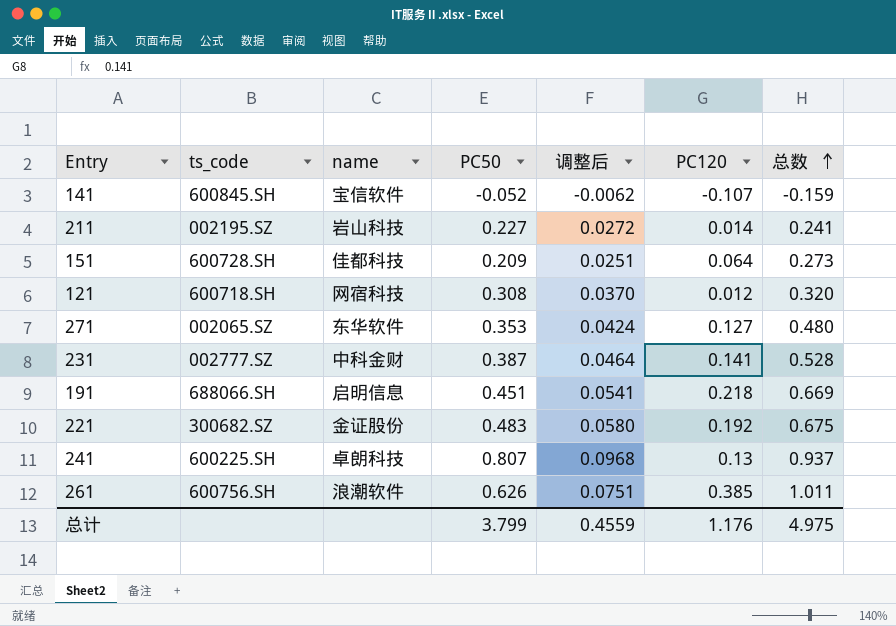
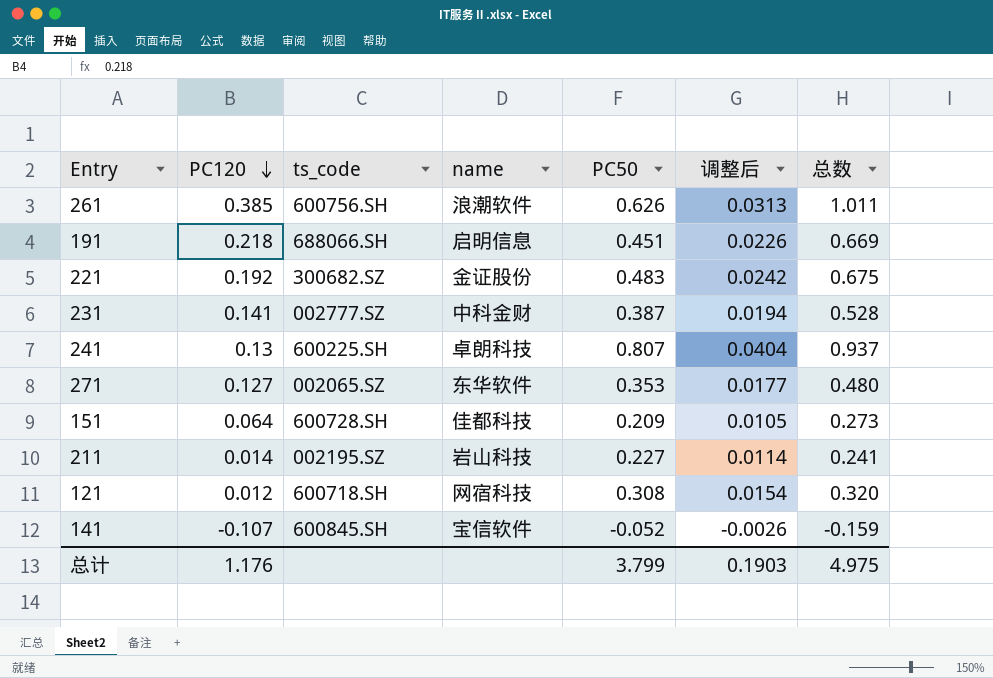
row order: 总数 ascending -> PC120 descending
column PC120 | position: 6 -> 2
column 调整后 | formula: [PC50] * 0.12 -> [PC50] * 0.05
总计 | 调整后: 0.4559 -> 0.1903

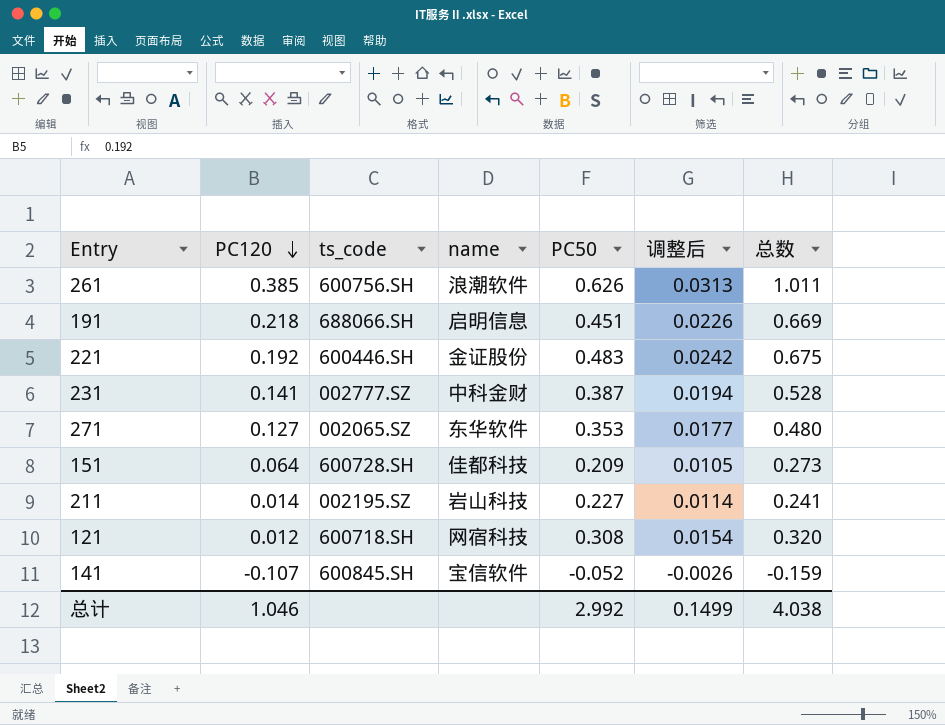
row 241: 0.13 | 600225.SH | 卓朗科技 | 0.807 | 0.0404 | 0.937 -> none
221 | ts_code: 300682.SZ -> 600446.SH
总计 | PC120: 1.176 -> 1.046
总计 | PC50: 3.799 -> 2.992
总计 | 调整后: 0.1903 -> 0.1499
总计 | 总数: 4.975 -> 4.038

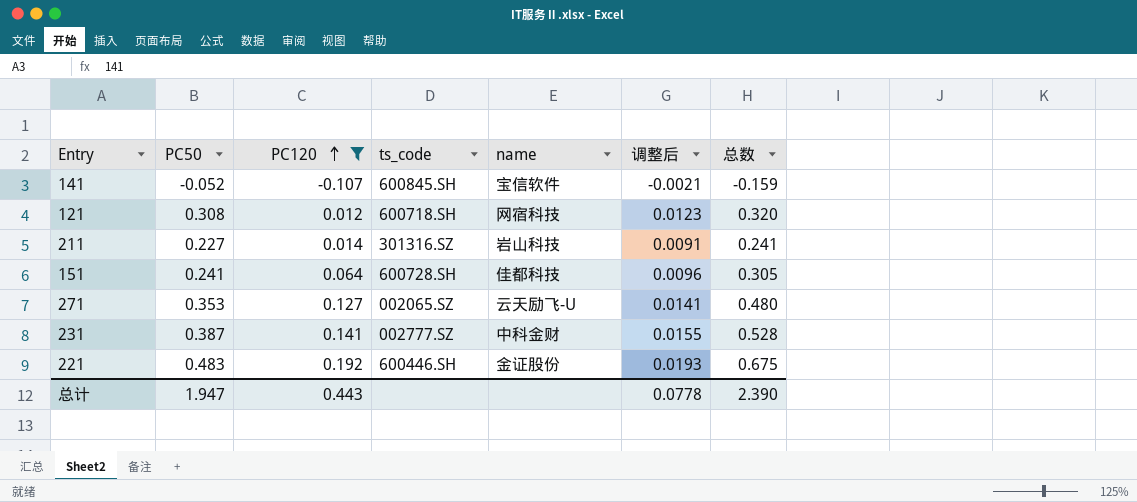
filter: none -> PC120 <= 0.192
row order: PC120 descending -> PC120 ascending
column PC50 | position: 5 -> 2
column 调整后 | formula: [PC50] * 0.05 -> [PC50] * 0.04
211 | ts_code: 002195.SZ -> 301316.SZ
151 | PC50: 0.209 -> 0.241
151 | 总数: 0.273 -> 0.305
271 | name: 东华软件 -> 云天励飞-U
总计 | PC50: 2.992 -> 1.947
总计 | PC120: 1.046 -> 0.443
总计 | 调整后: 0.1499 -> 0.0778
总计 | 总数: 4.038 -> 2.390

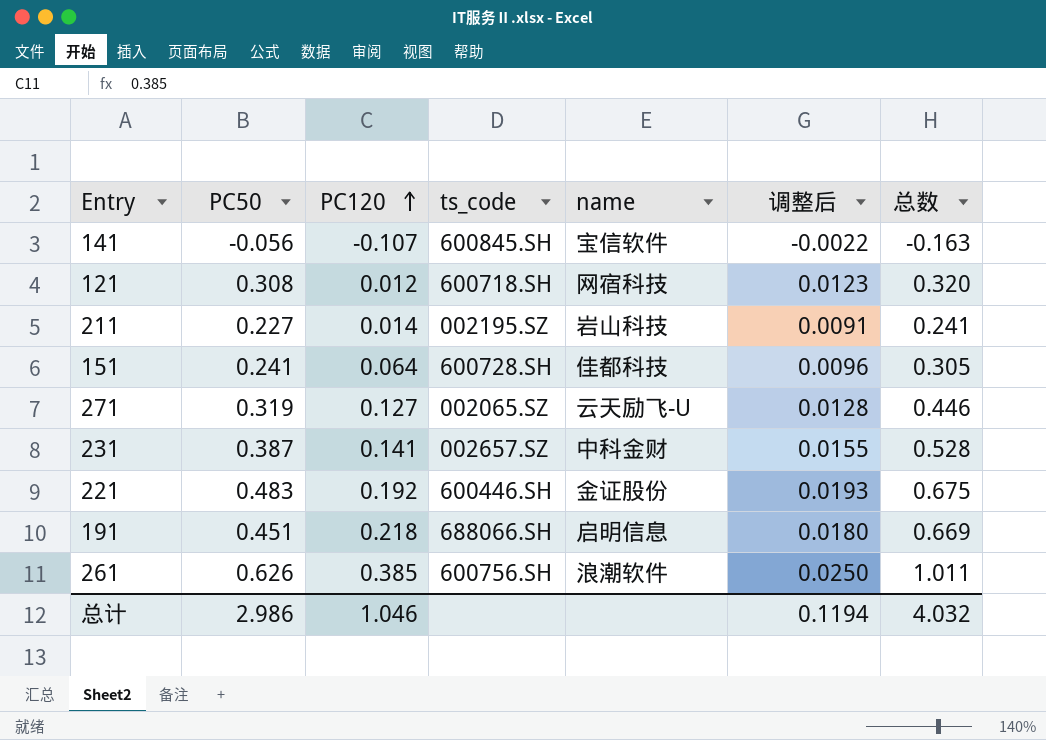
filter: PC120 <= 0.192 -> none
141 | PC50: -0.052 -> -0.056
141 | 调整后: -0.0021 -> -0.0022
141 | 总数: -0.159 -> -0.163
211 | ts_code: 301316.SZ -> 002195.SZ
271 | PC50: 0.353 -> 0.319
271 | 调整后: 0.0141 -> 0.0128
271 | 总数: 0.480 -> 0.446
231 | ts_code: 002777.SZ -> 002657.SZ
总计 | PC50: 1.947 -> 2.986
总计 | PC120: 0.443 -> 1.046
总计 | 调整后: 0.0778 -> 0.1194
总计 | 总数: 2.390 -> 4.032

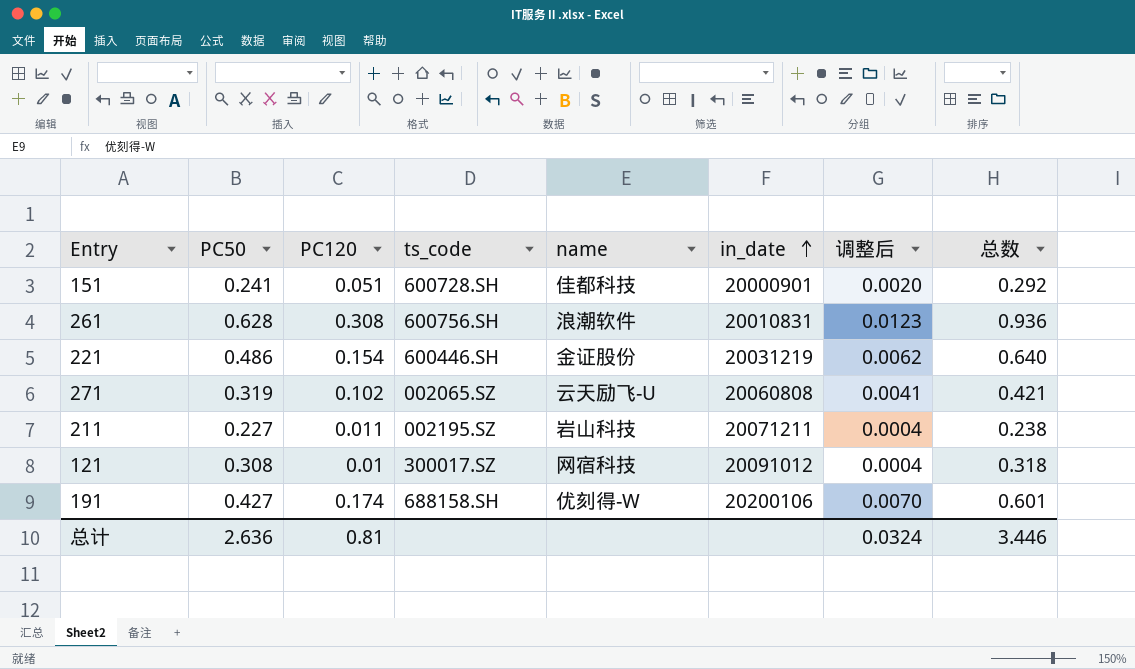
row order: PC120 ascending -> in_date ascending
column in_date | position: none -> 6
column 调整后 | formula: [PC50] * 0.04 -> [PC120] * 0.04
row 141: -0.056 | -0.107 | 600845.SH | 宝信软件 | -0.0022 | -0.163 -> none
row 231: 0.387 | 0.141 | 002657.SZ | 中科金财 | 0.0155 | 0.528 -> none
151 | PC120: 0.064 -> 0.051
151 | 总数: 0.305 -> 0.292
261 | PC50: 0.626 -> 0.628
261 | PC120: 0.385 -> 0.308
261 | 总数: 1.011 -> 0.936
221 | PC50: 0.483 -> 0.486
221 | PC120: 0.192 -> 0.154
221 | 总数: 0.675 -> 0.640
271 | PC120: 0.127 -> 0.102
271 | 总数: 0.446 -> 0.421
211 | PC120: 0.014 -> 0.011
211 | 总数: 0.241 -> 0.238
121 | PC120: 0.012 -> 0.01
121 | ts_code: 600718.SH -> 300017.SZ
121 | 总数: 0.320 -> 0.318
191 | PC50: 0.451 -> 0.427
191 | PC120: 0.218 -> 0.174
191 | ts_code: 688066.SH -> 688158.SH
191 | name: 启明信息 -> 优刻得-W
191 | 总数: 0.669 -> 0.601
总计 | PC50: 2.986 -> 2.636
总计 | PC120: 1.046 -> 0.81
总计 | 调整后: 0.1194 -> 0.0324
总计 | 总数: 4.032 -> 3.446

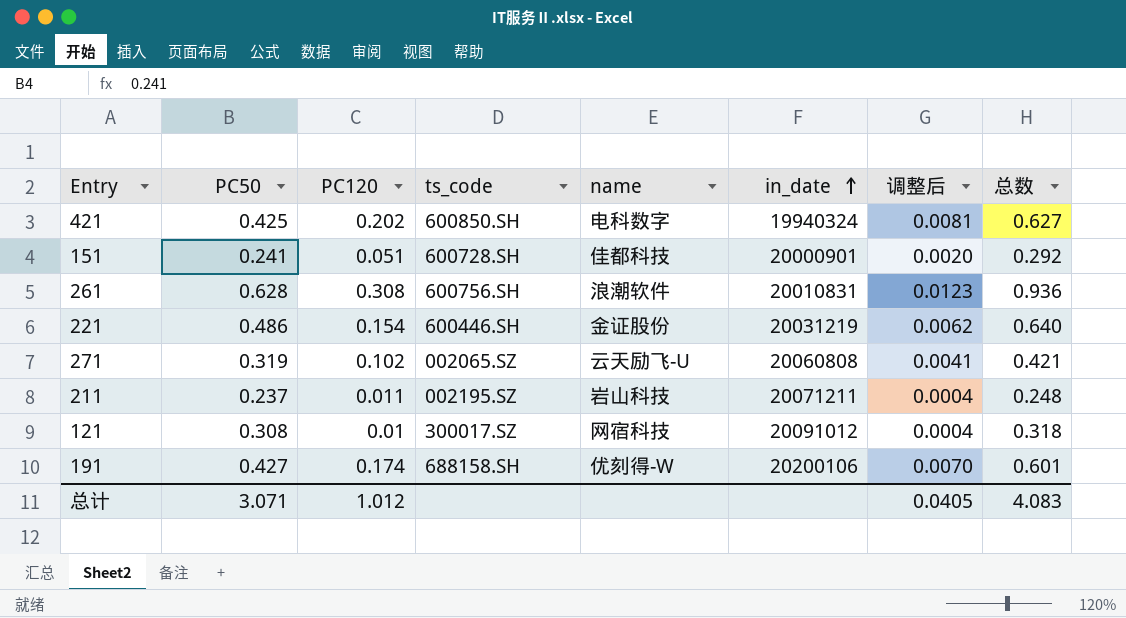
row 421: none -> 0.425 | 0.202 | 600850.SH | 电科数字 | 19940324 | 0.0081 | 0.627
211 | PC50: 0.227 -> 0.237
211 | 总数: 0.238 -> 0.248
总计 | PC50: 2.636 -> 3.071
总计 | PC120: 0.81 -> 1.012
总计 | 调整后: 0.0324 -> 0.0405
总计 | 总数: 3.446 -> 4.083

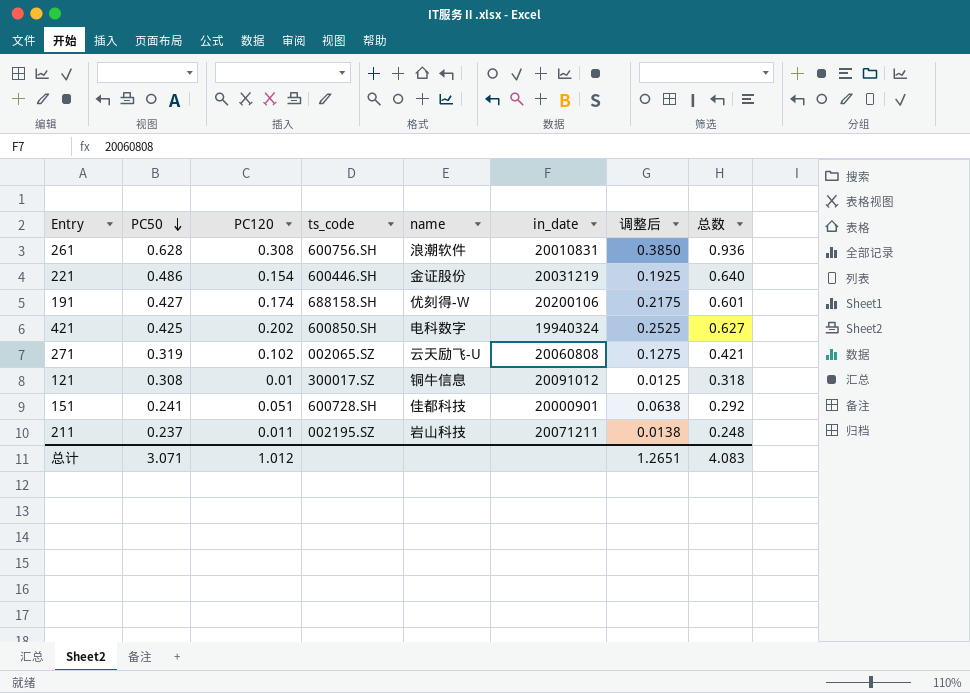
row order: in_date ascending -> PC50 descending
column 调整后 | formula: [PC120] * 0.04 -> [PC120] * 1.25
121 | name: 网宿科技 -> 铜牛信息
总计 | 调整后: 0.0405 -> 1.2651

